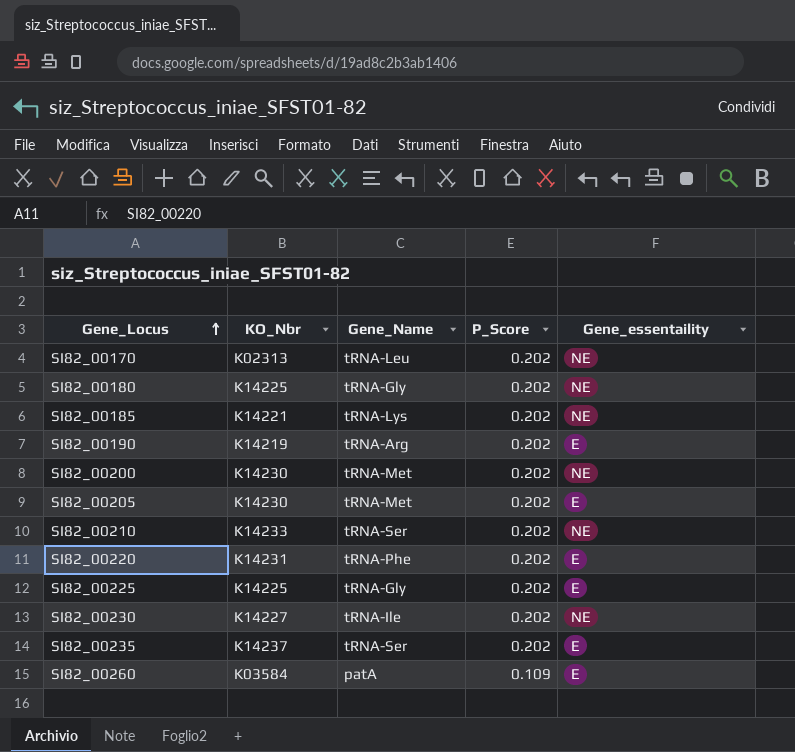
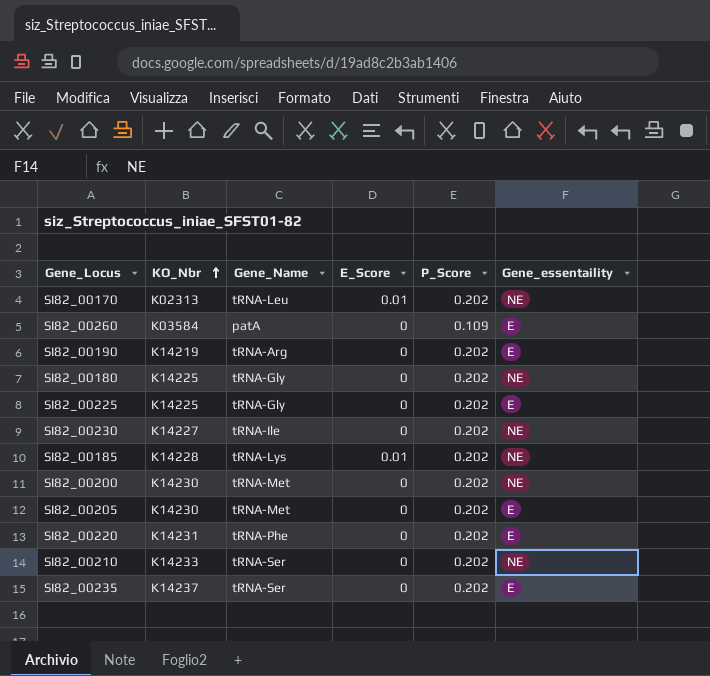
row order: Gene_Locus ascending -> KO_Nbr ascending
column E_Score | position: none -> 4
SI82_00185 | KO_Nbr: K14221 -> K14228

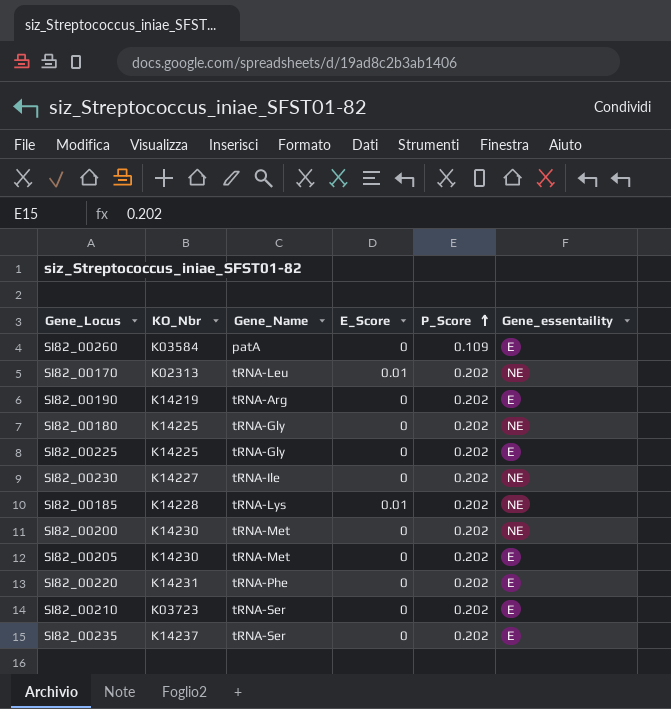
row order: KO_Nbr ascending -> P_Score ascending
SI82_00210 | KO_Nbr: K14233 -> K03723
SI82_00210 | Gene_essentaility: NE -> E

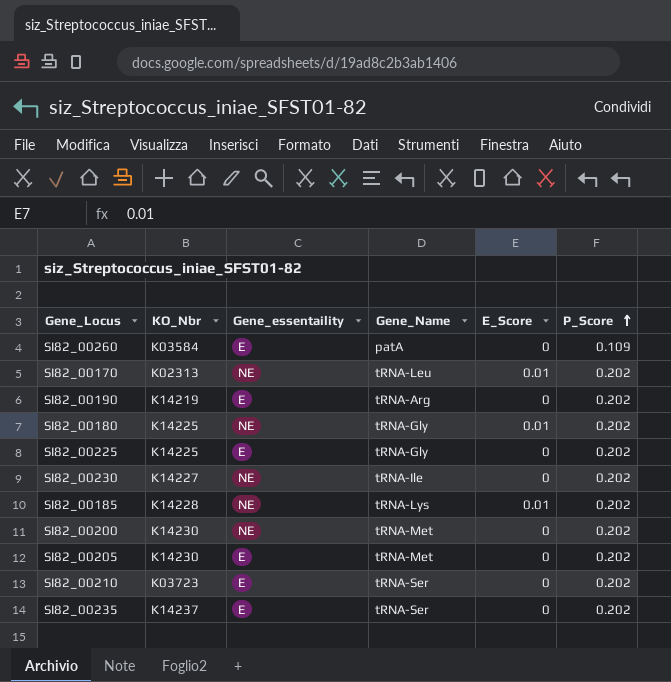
column Gene_essentaility | position: 6 -> 3
row SI82_00220: K14231 | tRNA-Phe | 0 | 0.202 | E -> none
SI82_00180 | E_Score: 0 -> 0.01

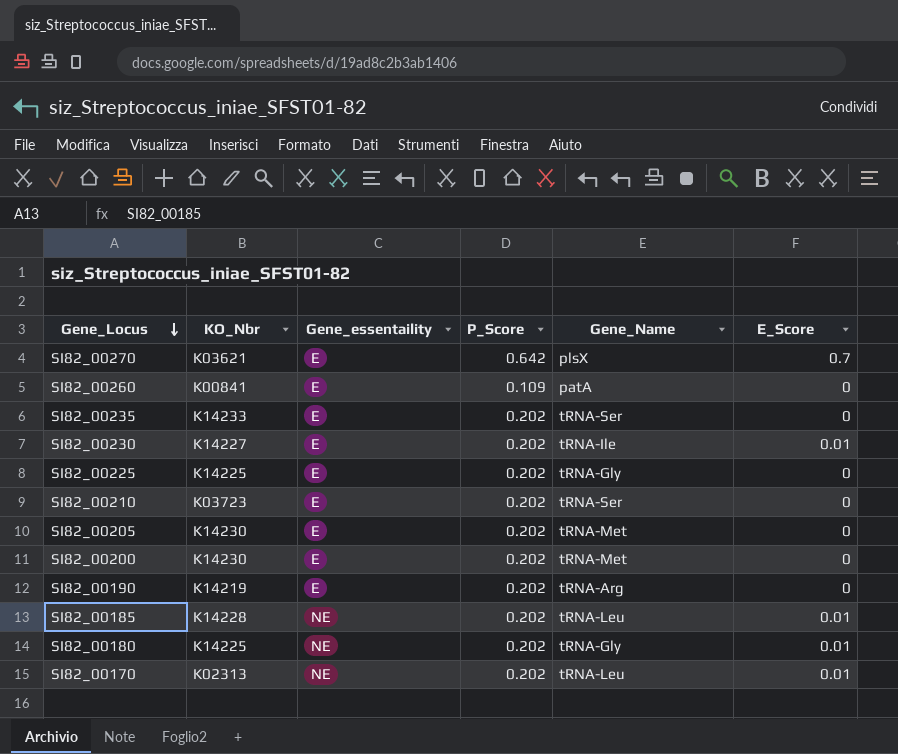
row order: P_Score ascending -> Gene_Locus descending
column P_Score | position: 6 -> 4
row SI82_00270: none -> K03621 | E | 0.642 | plsX | 0.7
SI82_00260 | KO_Nbr: K03584 -> K00841
SI82_00235 | KO_Nbr: K14237 -> K14233
SI82_00230 | Gene_essentaility: NE -> E
SI82_00230 | E_Score: 0 -> 0.01
SI82_00200 | Gene_essentaility: NE -> E
SI82_00185 | Gene_Name: tRNA-Lys -> tRNA-Leu

